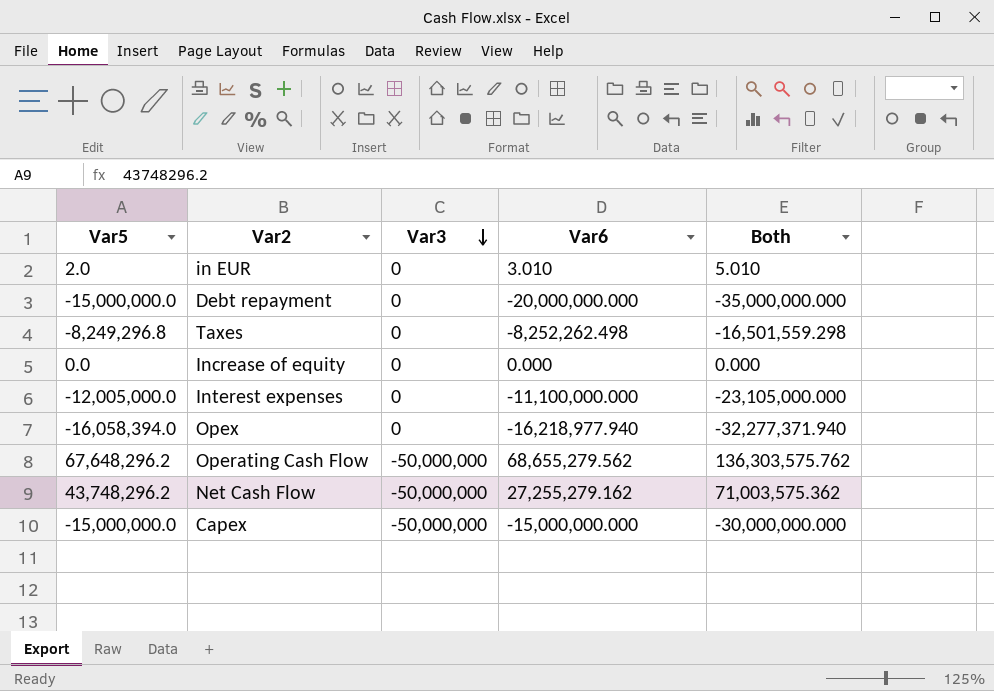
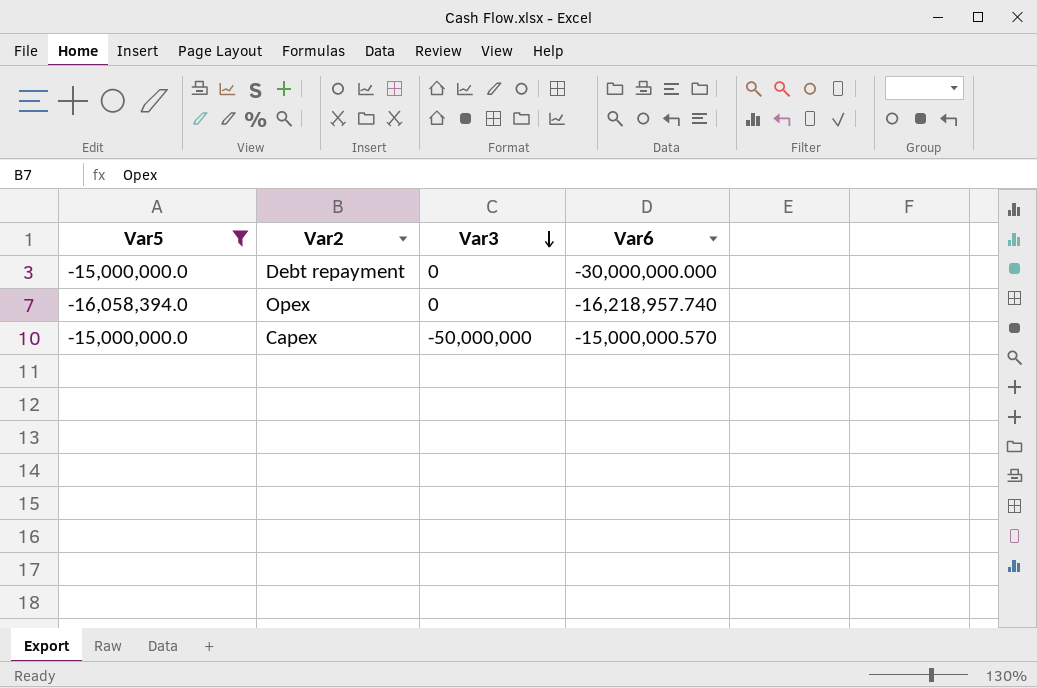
filter: none -> Var5 <= -15,000,000.0
column Both | formula: [Var5] + [Var6] -> none
Debt repayment | Var6: -20,000,000.000 -> -30,000,000.000
Opex | Var6: -16,218,977.940 -> -16,218,957.740
Capex | Var6: -15,000,000.000 -> -15,000,000.570

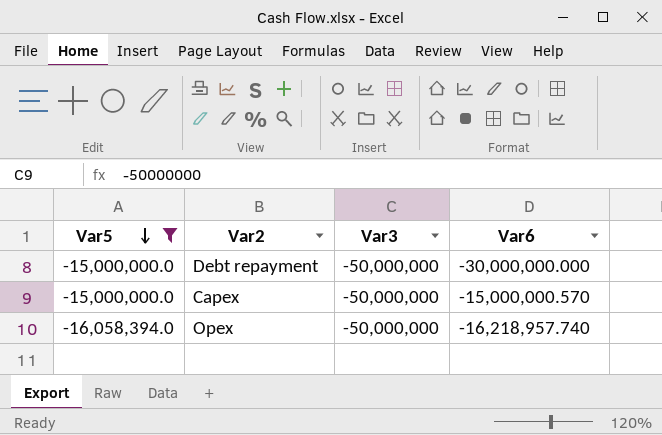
row order: Var3 descending -> Var5 descending
Debt repayment | Var3: 0 -> -50,000,000
Opex | Var3: 0 -> -50,000,000

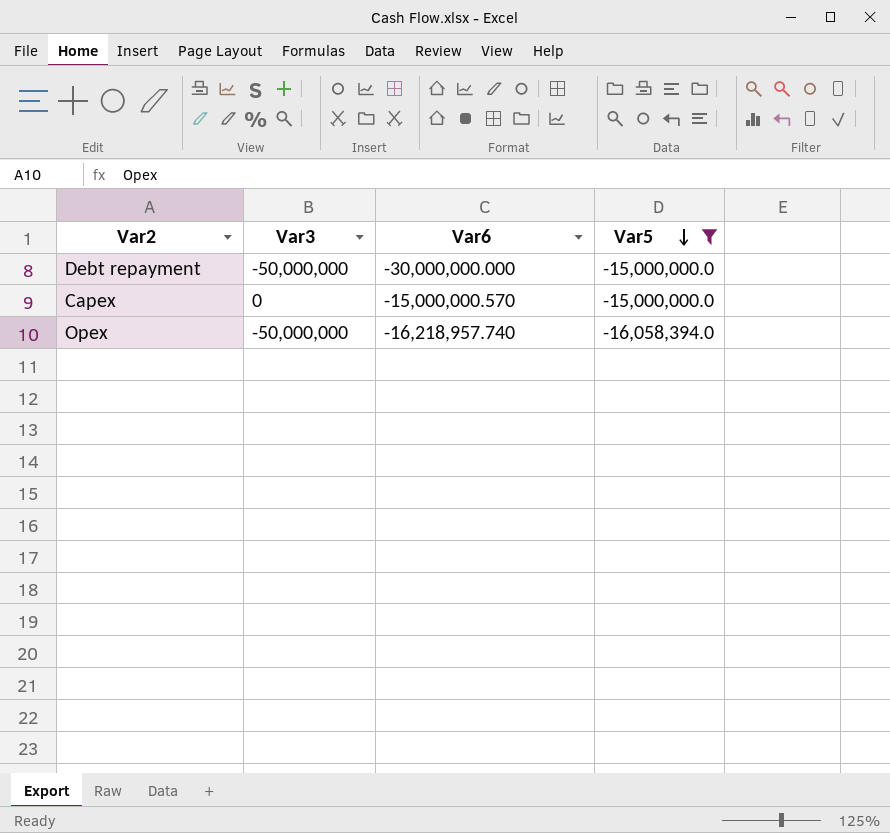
column Var5 | position: 1 -> 4
Capex | Var3: -50,000,000 -> 0

